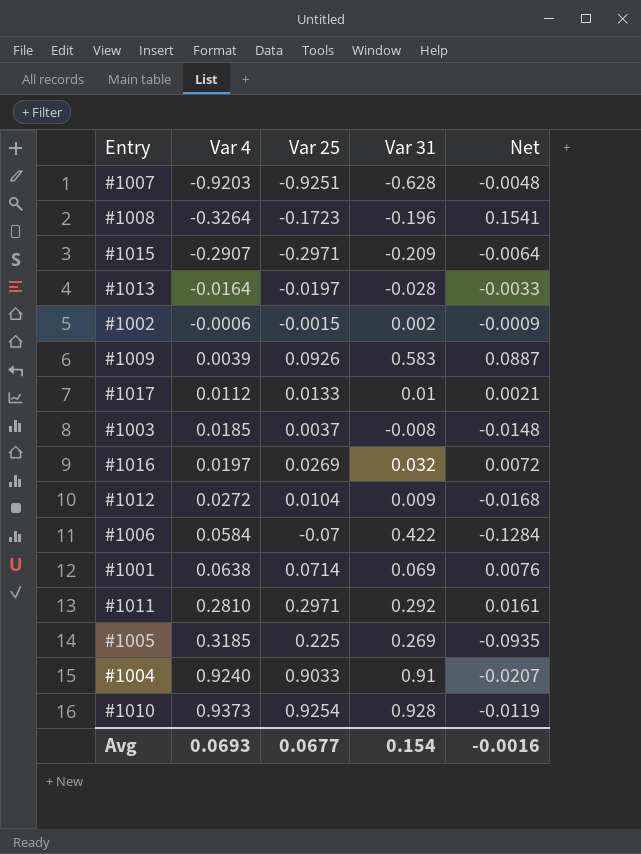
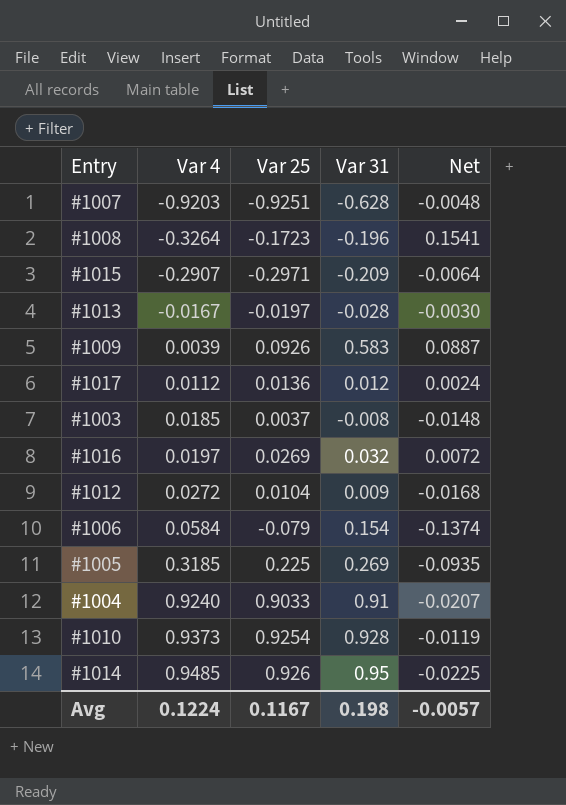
row #1002: -0.0006 | -0.0015 | 0.002 | -0.0009 -> none
row #1001: 0.0638 | 0.0714 | 0.069 | 0.0076 -> none
row #1011: 0.2810 | 0.2971 | 0.292 | 0.0161 -> none
#1013 | Var 4: -0.0164 -> -0.0167
#1013 | Net: -0.0033 -> -0.0030
#1017 | Var 25: 0.0133 -> 0.0136
#1017 | Var 31: 0.01 -> 0.012
#1017 | Net: 0.0021 -> 0.0024
#1006 | Var 25: -0.07 -> -0.079
#1006 | Var 31: 0.422 -> 0.154
#1006 | Net: -0.1284 -> -0.1374
row #1014: none -> 0.9485 | 0.926 | 0.95 | -0.0225
Avg | Var 4: 0.0693 -> 0.1224
Avg | Var 25: 0.0677 -> 0.1167
Avg | Var 31: 0.154 -> 0.198
Avg | Net: -0.0016 -> -0.0057

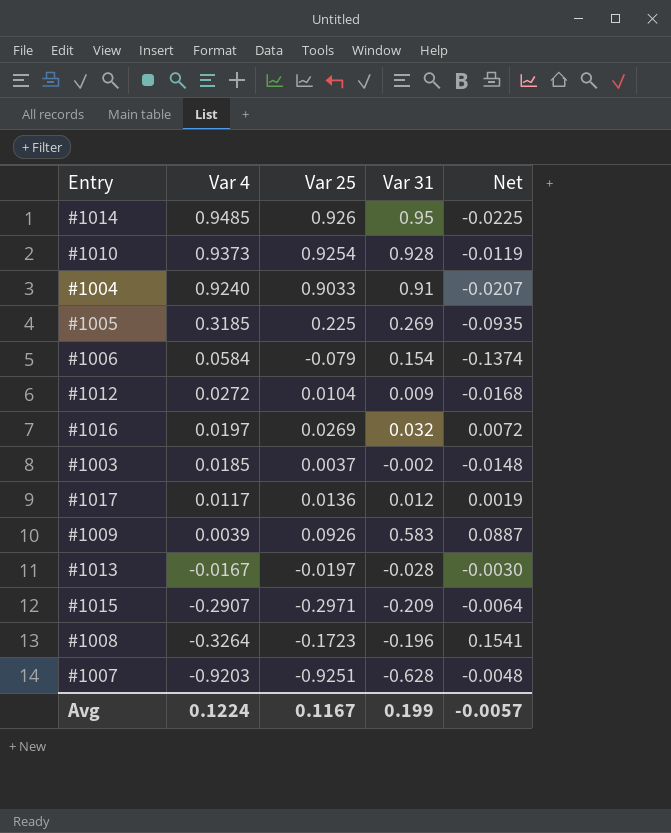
row order: Var 4 ascending -> Var 4 descending
#1003 | Var 31: -0.008 -> -0.002
#1017 | Var 4: 0.0112 -> 0.0117
#1017 | Net: 0.0024 -> 0.0019
Avg | Var 31: 0.198 -> 0.199

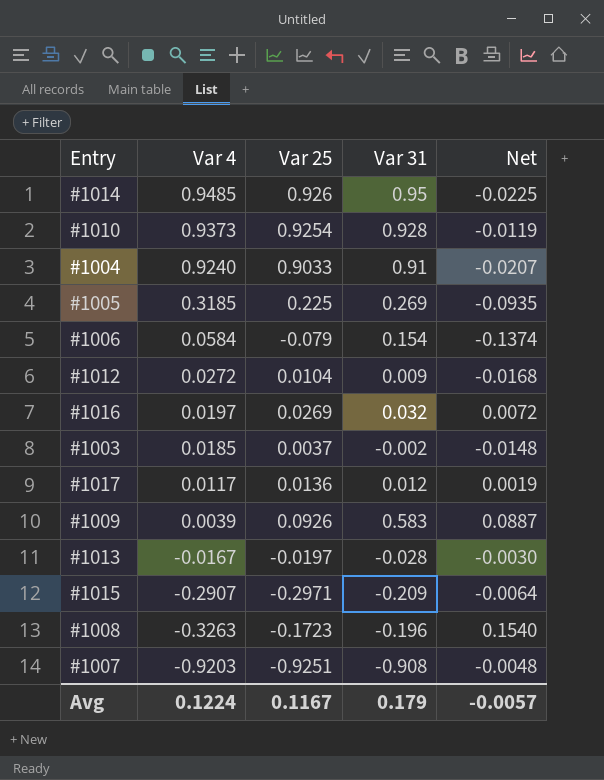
#1008 | Var 4: -0.3264 -> -0.3263
#1008 | Net: 0.1541 -> 0.1540
#1007 | Var 31: -0.628 -> -0.908
Avg | Var 31: 0.199 -> 0.179

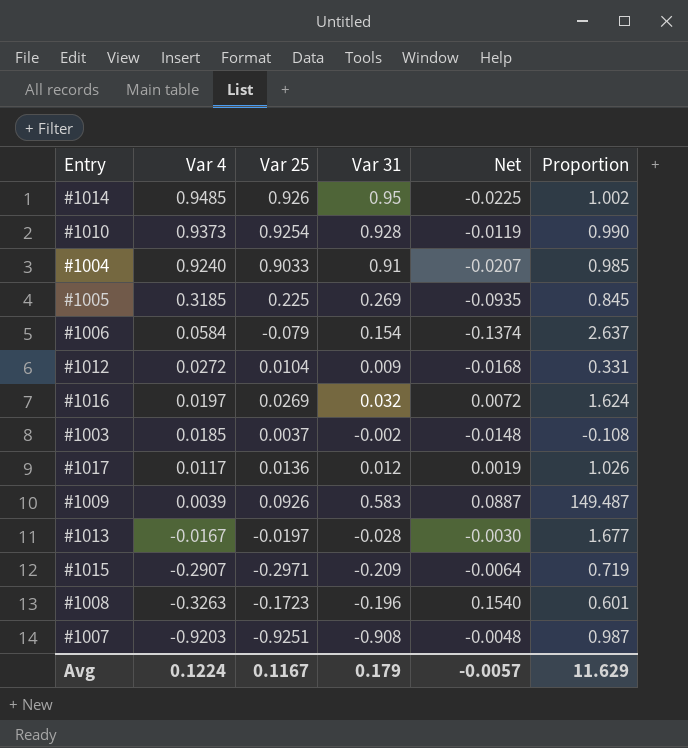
column Proportion | formula: none -> [Var 31] / [Var 4]

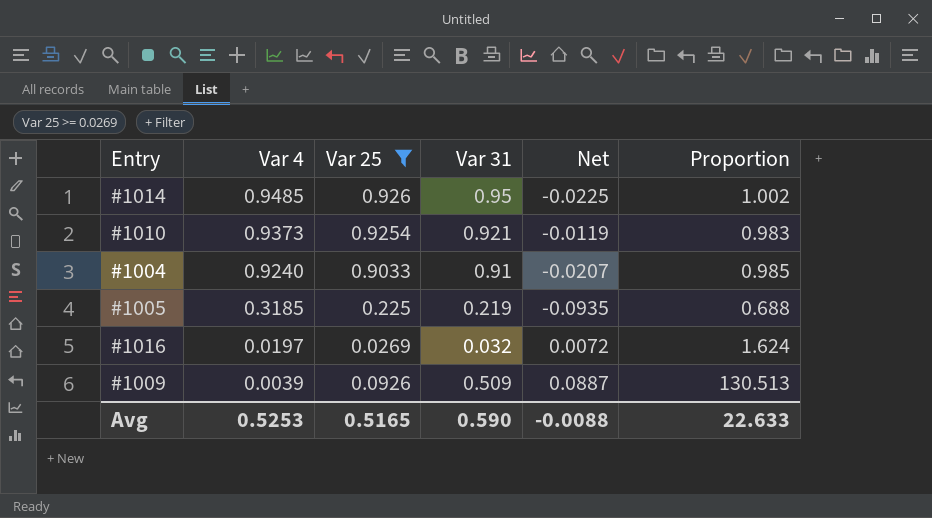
filter: none -> Var 25 >= 0.0269
#1010 | Var 31: 0.928 -> 0.921
#1010 | Proportion: 0.990 -> 0.983
#1005 | Var 31: 0.269 -> 0.219
#1005 | Proportion: 0.845 -> 0.688
#1009 | Var 31: 0.583 -> 0.509
#1009 | Proportion: 149.487 -> 130.513
Avg | Var 4: 0.1224 -> 0.5253
Avg | Var 25: 0.1167 -> 0.5165
Avg | Var 31: 0.179 -> 0.590
Avg | Net: -0.0057 -> -0.0088
Avg | Proportion: 11.629 -> 22.633

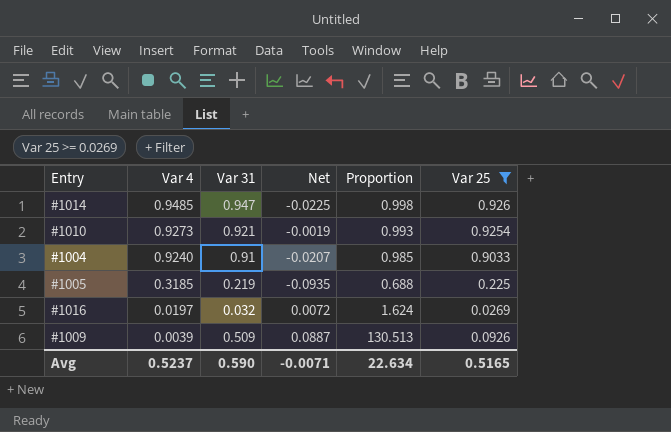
column Var 25 | position: 3 -> 6
#1014 | Var 31: 0.95 -> 0.947
#1014 | Proportion: 1.002 -> 0.998
#1010 | Var 4: 0.9373 -> 0.9273
#1010 | Net: -0.0119 -> -0.0019
#1010 | Proportion: 0.983 -> 0.993
Avg | Var 4: 0.5253 -> 0.5237
Avg | Net: -0.0088 -> -0.0071
Avg | Proportion: 22.633 -> 22.634

